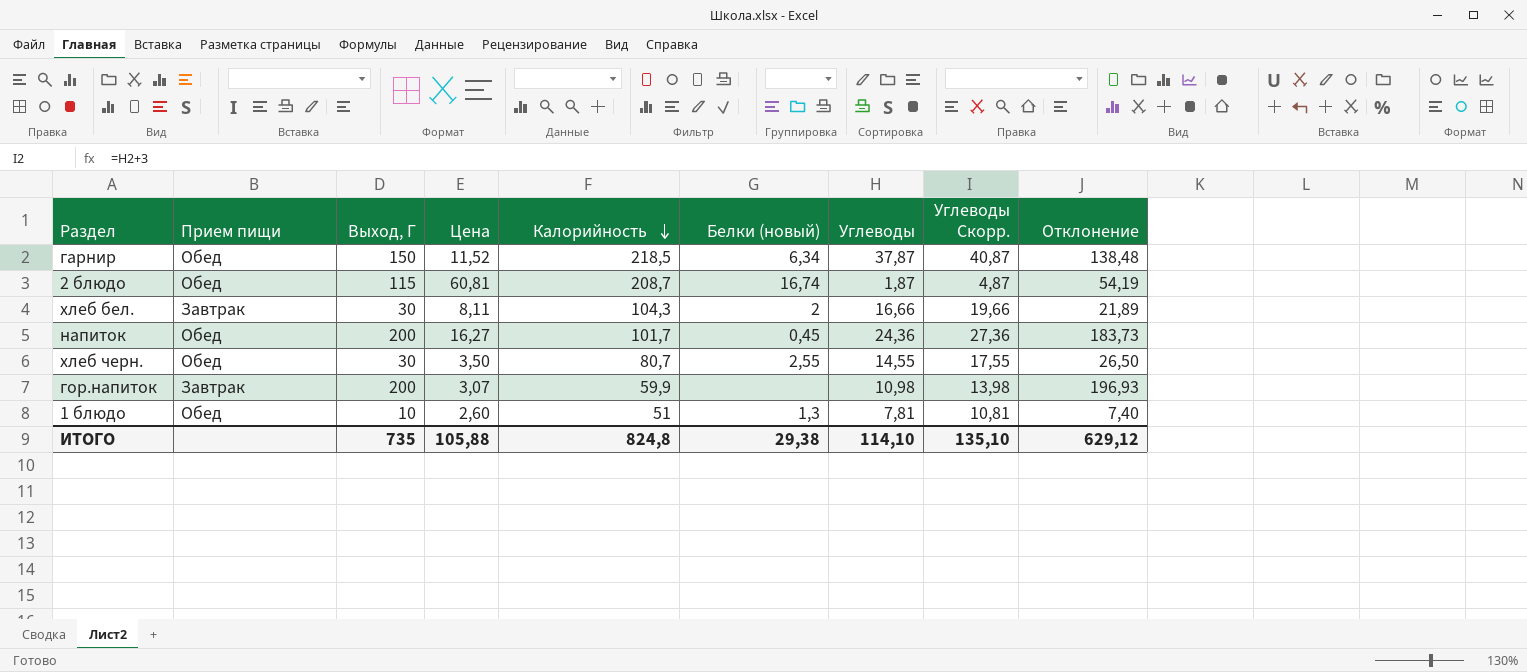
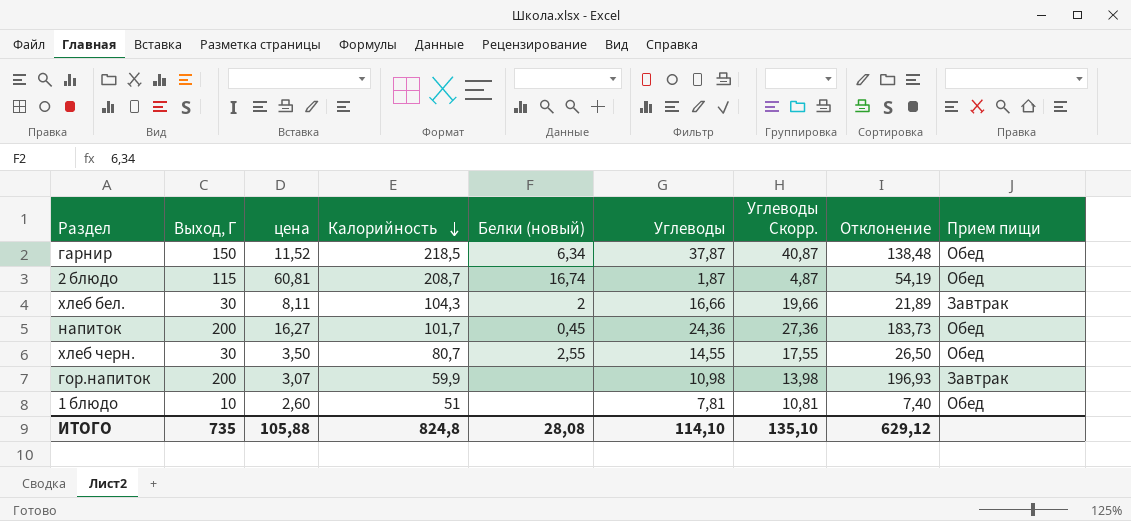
column name: Цена -> цена
column Прием пищи | position: 2 -> 9
1 блюдо | Белки (новый): 1,3 -> none
ИТОГО | Белки (новый): 29,38 -> 28,08

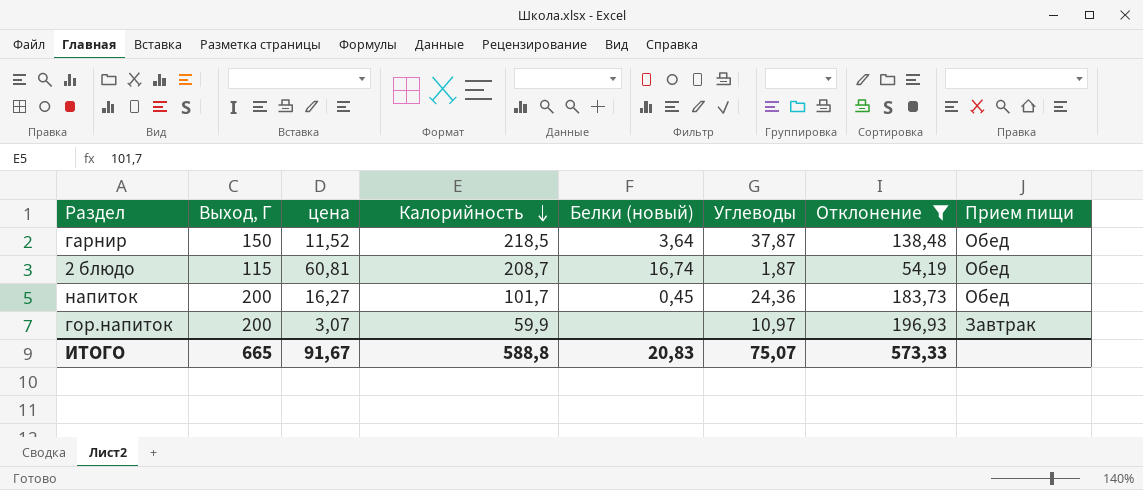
filter: none -> Отклонение >= 54,19
column Углеводы Скорр. | formula: [Углеводы] + 3 -> none
гарнир | Белки (новый): 6,34 -> 3,64
гор.напиток | Углеводы: 10,98 -> 10,97
ИТОГО | Выход, Г: 735 -> 665
ИТОГО | цена: 105,88 -> 91,67
ИТОГО | Калорийность: 824,8 -> 588,8
ИТОГО | Белки (новый): 28,08 -> 20,83
ИТОГО | Углеводы: 114,10 -> 75,07
ИТОГО | Отклонение: 629,12 -> 573,33

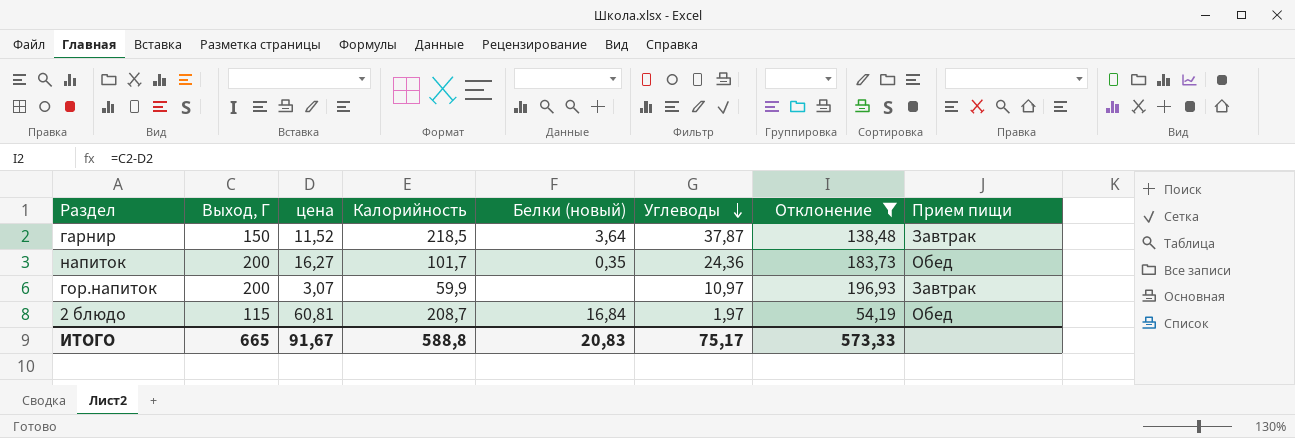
row order: Калорийность descending -> Углеводы descending
гарнир | Прием пищи: Обед -> Завтрак
напиток | Белки (новый): 0,45 -> 0,35
2 блюдо | Белки (новый): 16,74 -> 16,84
2 блюдо | Углеводы: 1,87 -> 1,97
ИТОГО | Углеводы: 75,07 -> 75,17

